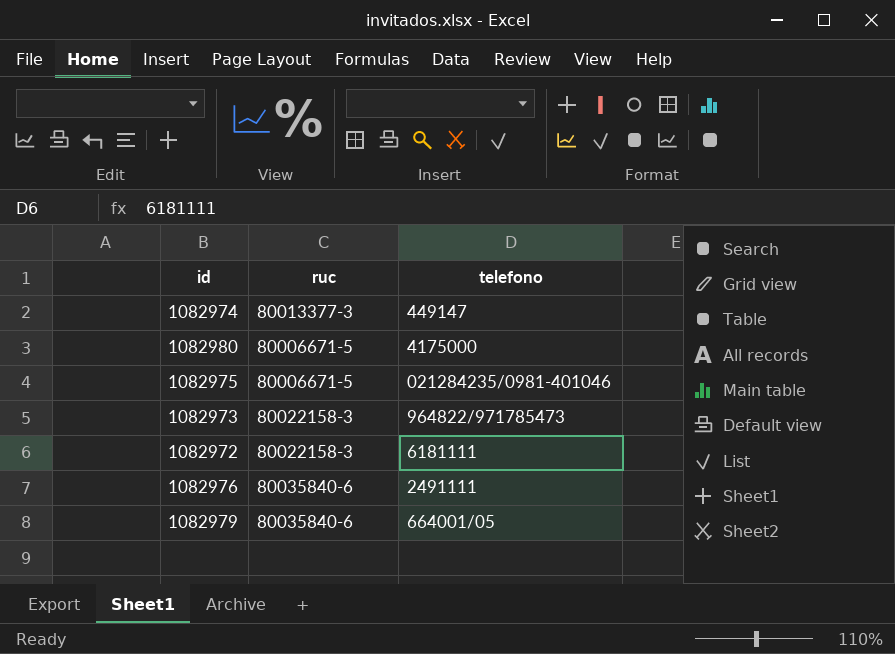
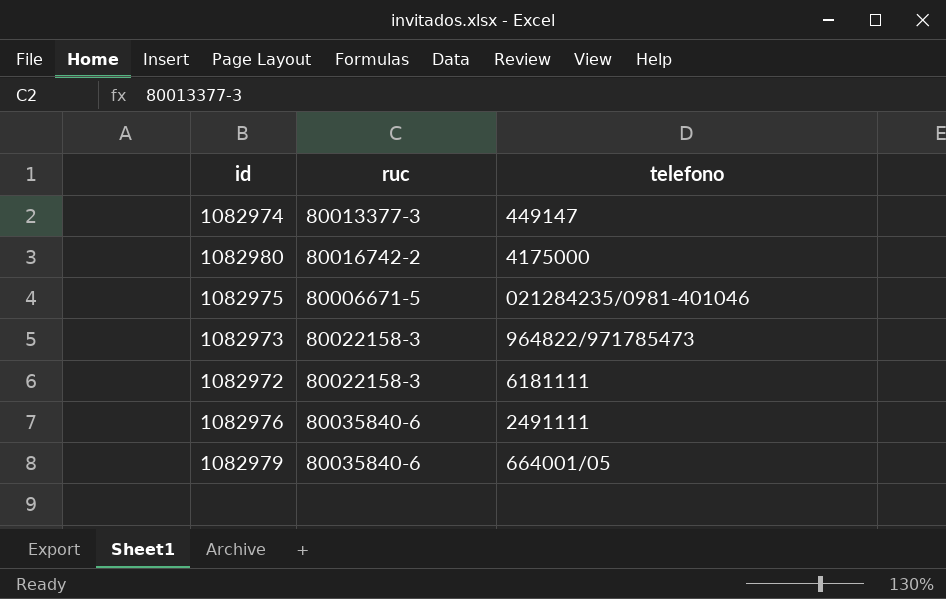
1082980 | ruc: 80006671-5 -> 80016742-2

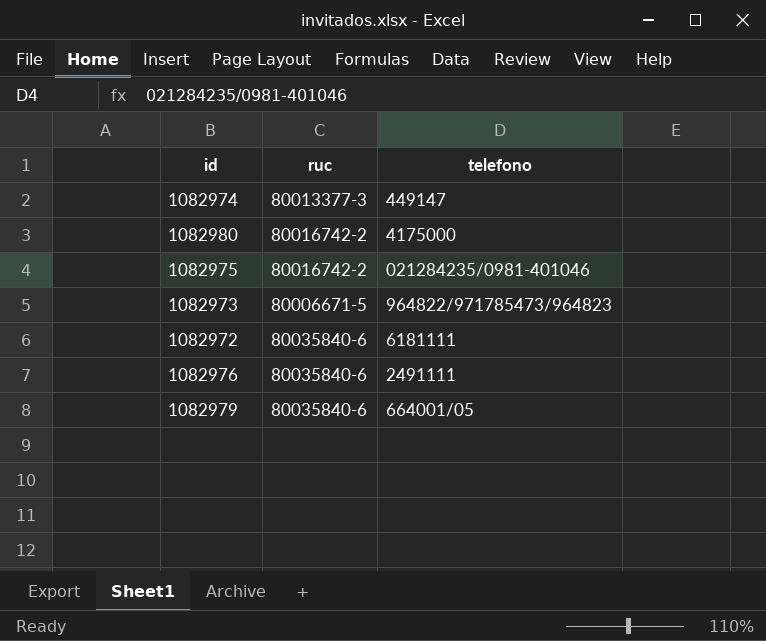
1082975 | ruc: 80006671-5 -> 80016742-2
1082973 | ruc: 80022158-3 -> 80006671-5
1082973 | telefono: 964822/971785473 -> 964822/971785473/964823
1082972 | ruc: 80022158-3 -> 80035840-6

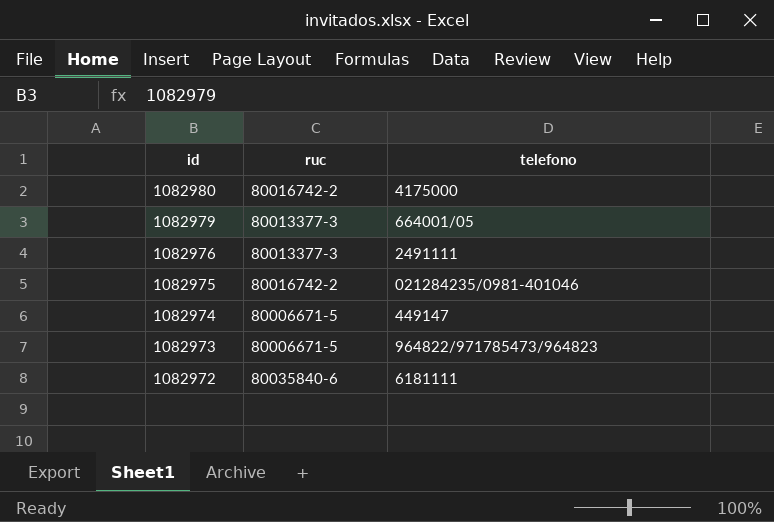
row order: none -> id descending
1082979 | ruc: 80035840-6 -> 80013377-3
1082976 | ruc: 80035840-6 -> 80013377-3
1082974 | ruc: 80013377-3 -> 80006671-5

